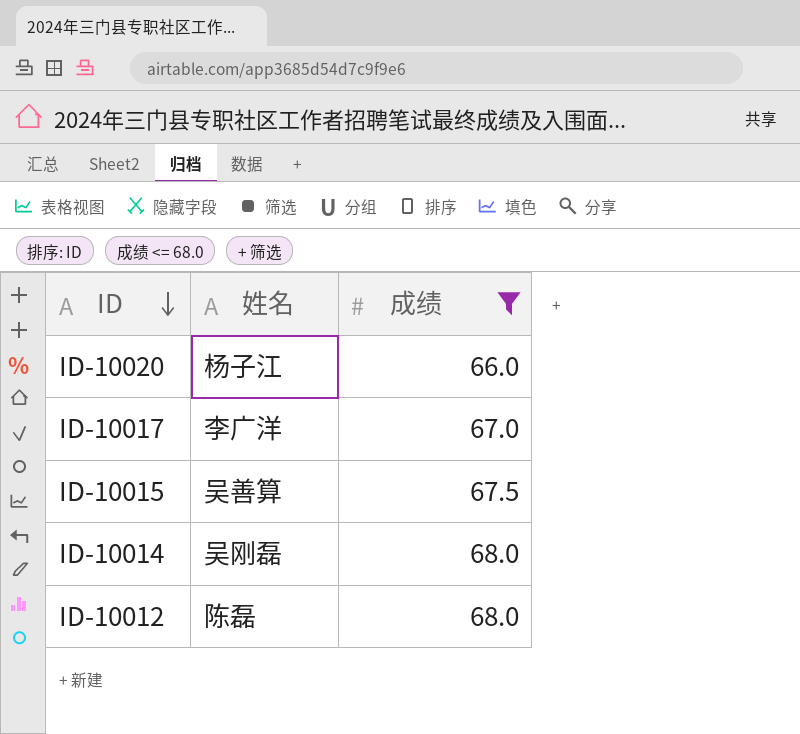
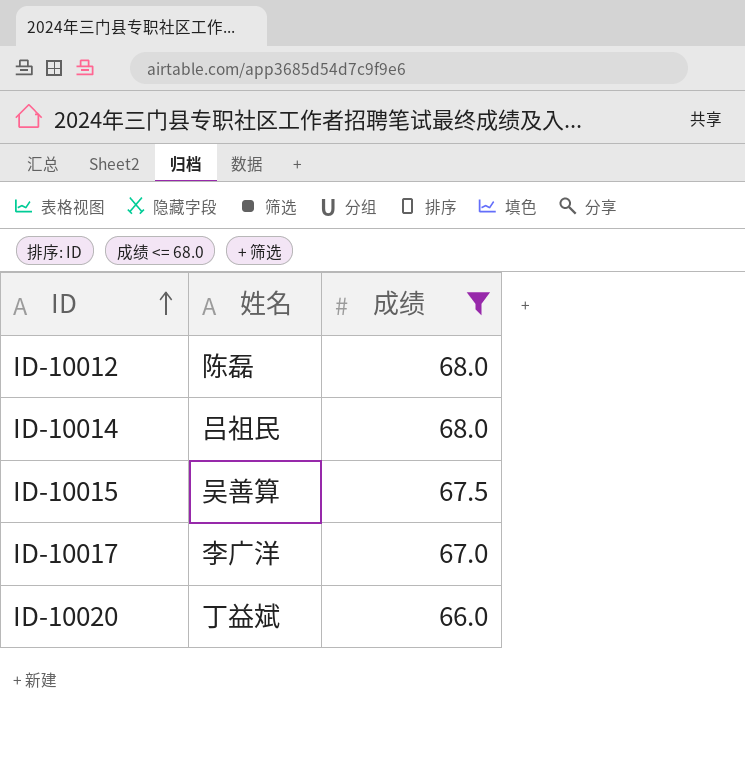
row order: ID descending -> ID ascending
ID-10014 | 姓名: 吴刚磊 -> 吕祖民
ID-10020 | 姓名: 杨子江 -> 丁益斌

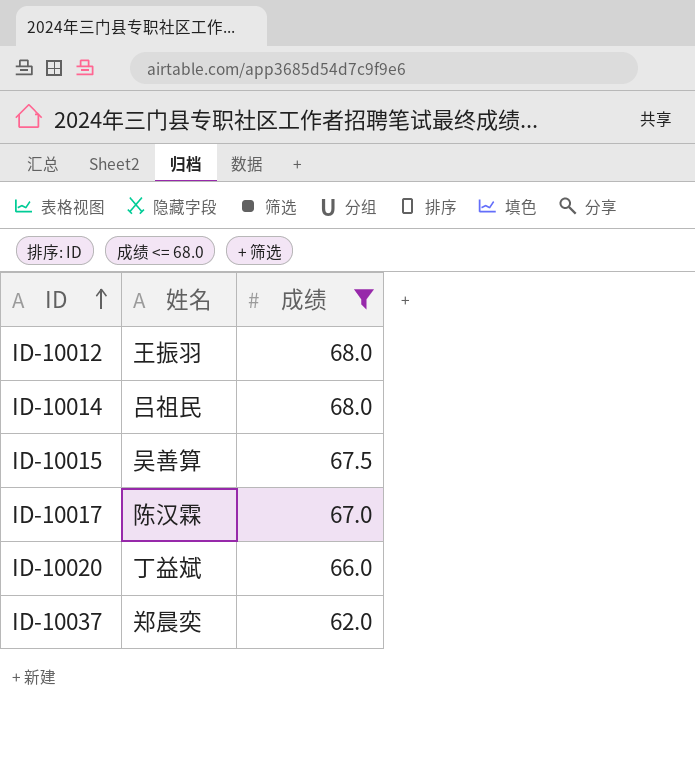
ID-10012 | 姓名: 陈磊 -> 王振羽
ID-10017 | 姓名: 李广洋 -> 陈汉霖
row ID-10037: none -> 郑晨奕 | 62.0

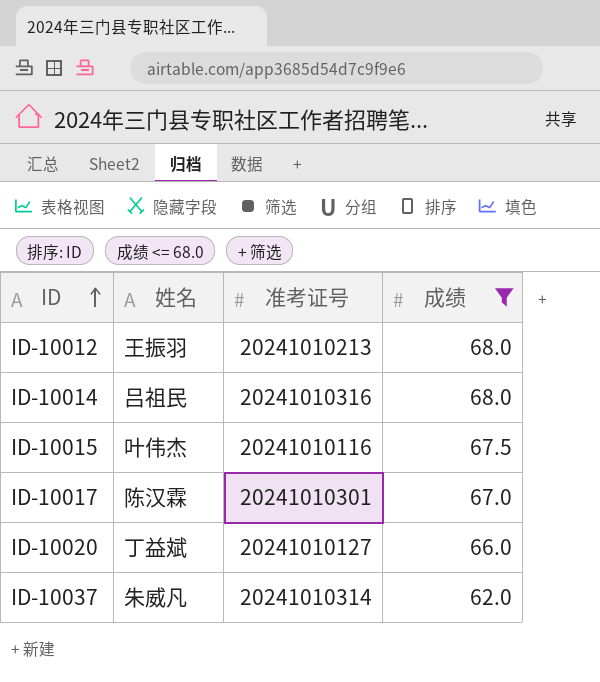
column 准考证号 | position: none -> 3
ID-10015 | 姓名: 吴善算 -> 叶伟杰
ID-10037 | 姓名: 郑晨奕 -> 朱威凡

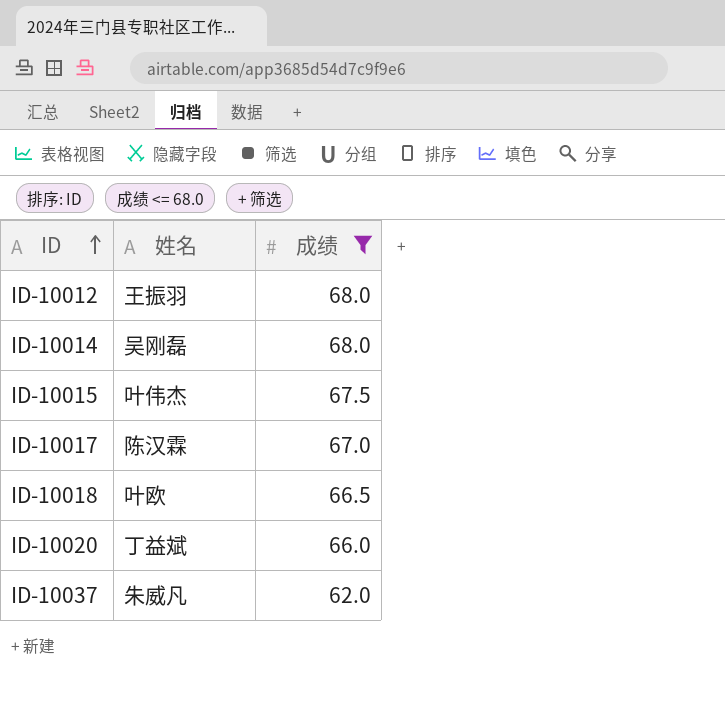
column 准考证号 | position: 3 -> none
ID-10014 | 姓名: 吕祖民 -> 吴刚磊
row ID-10018: none -> 叶欧 | 66.5

